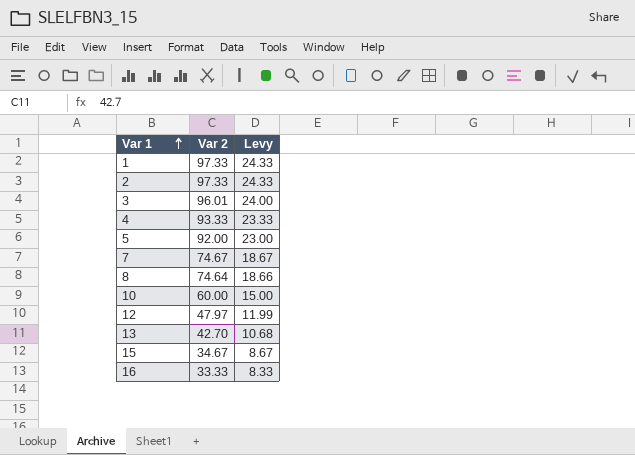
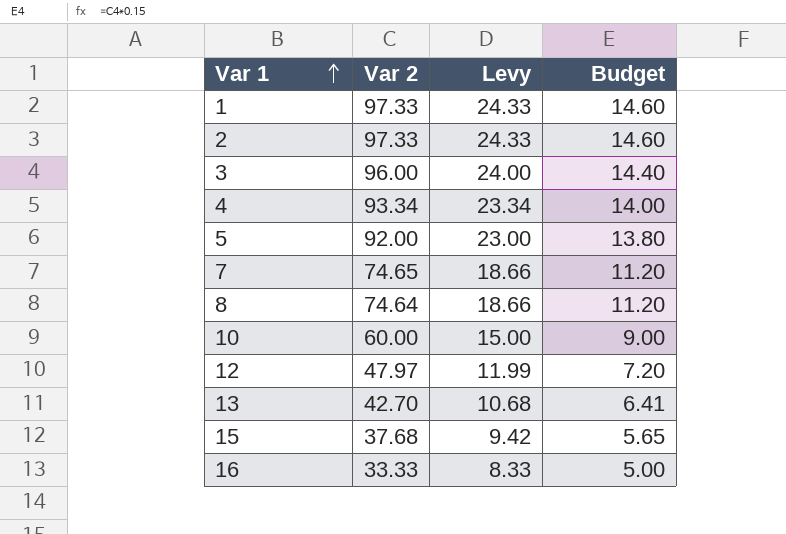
column Budget | formula: none -> [Var 2] * 0.15
3 | Var 2: 96.01 -> 96.00
4 | Var 2: 93.33 -> 93.34
4 | Levy: 23.33 -> 23.34
7 | Var 2: 74.67 -> 74.65
7 | Levy: 18.67 -> 18.66
15 | Var 2: 34.67 -> 37.68
15 | Levy: 8.67 -> 9.42

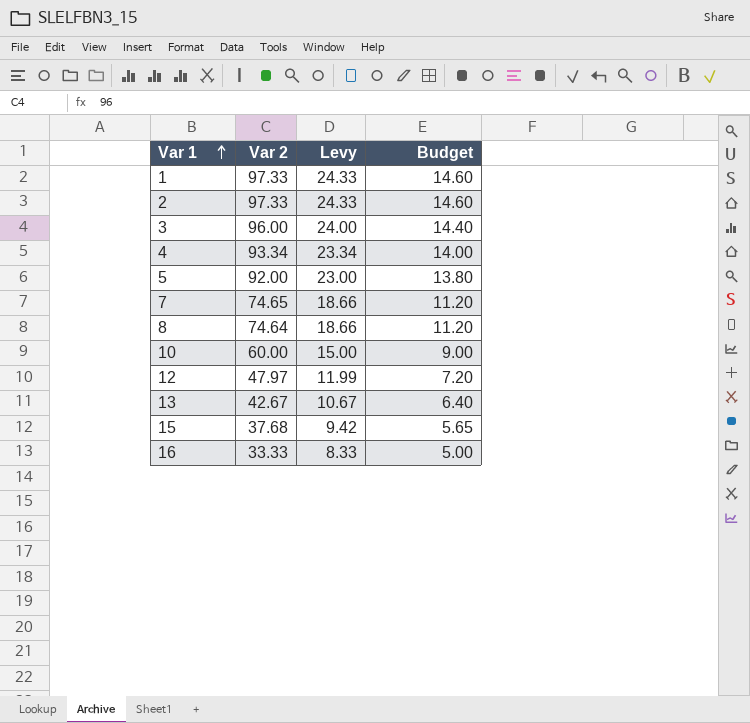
13 | Var 2: 42.70 -> 42.67
13 | Levy: 10.68 -> 10.67
13 | Budget: 6.41 -> 6.40

